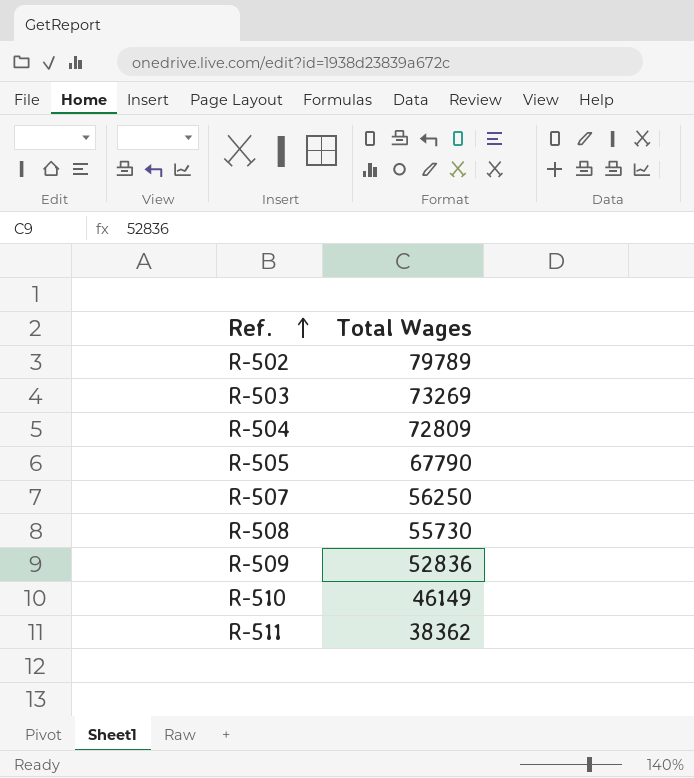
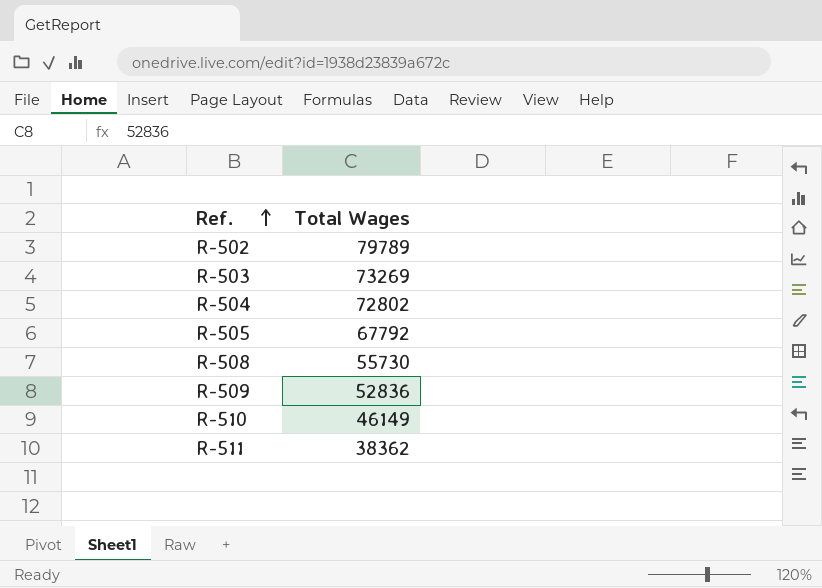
row R-507: 56250 -> none
R-504 | Total Wages: 72809 -> 72802
R-505 | Total Wages: 67790 -> 67792

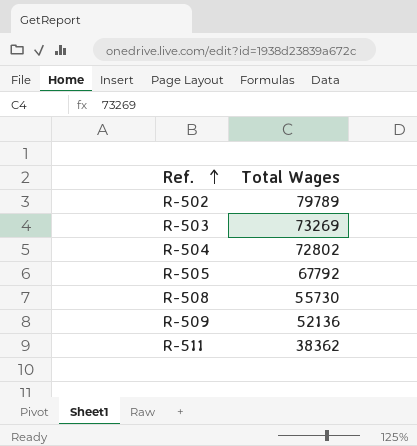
row R-510: 46149 -> none
R-509 | Total Wages: 52836 -> 52136

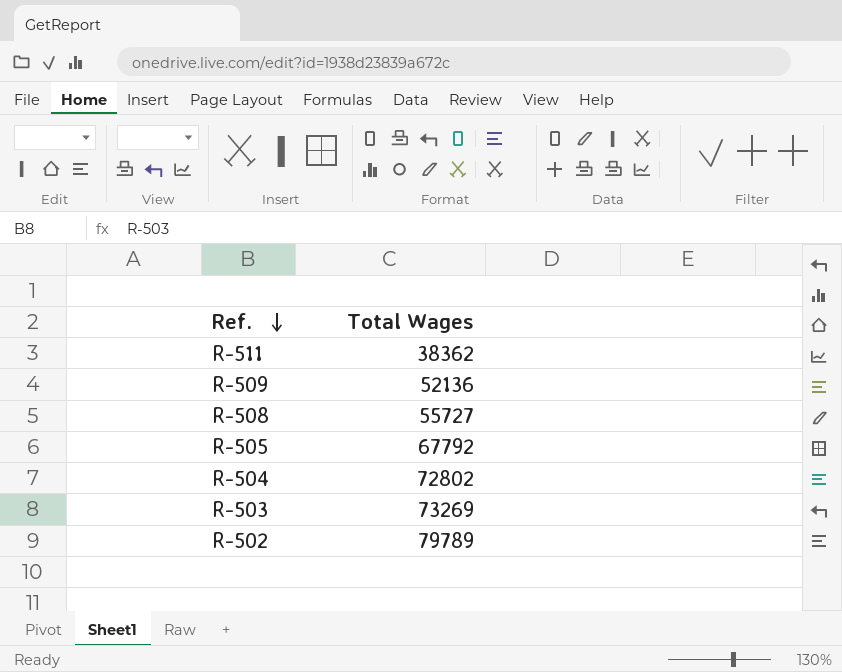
row order: Ref. ascending -> Ref. descending
R-508 | Total Wages: 55730 -> 55727

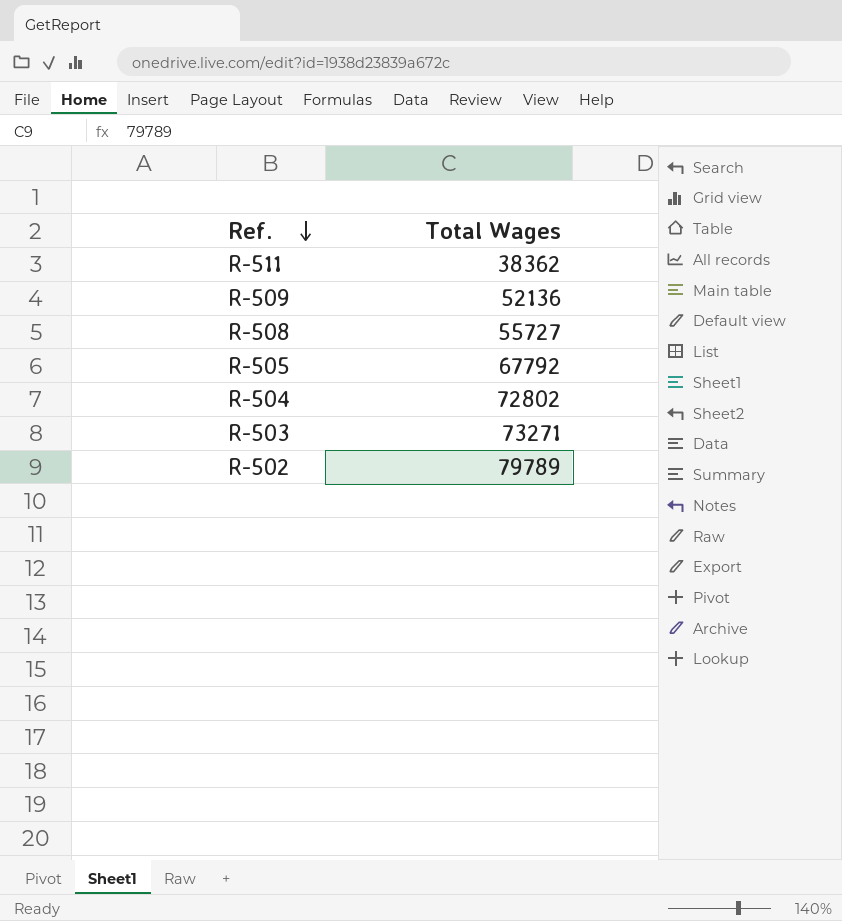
R-503 | Total Wages: 73269 -> 73271

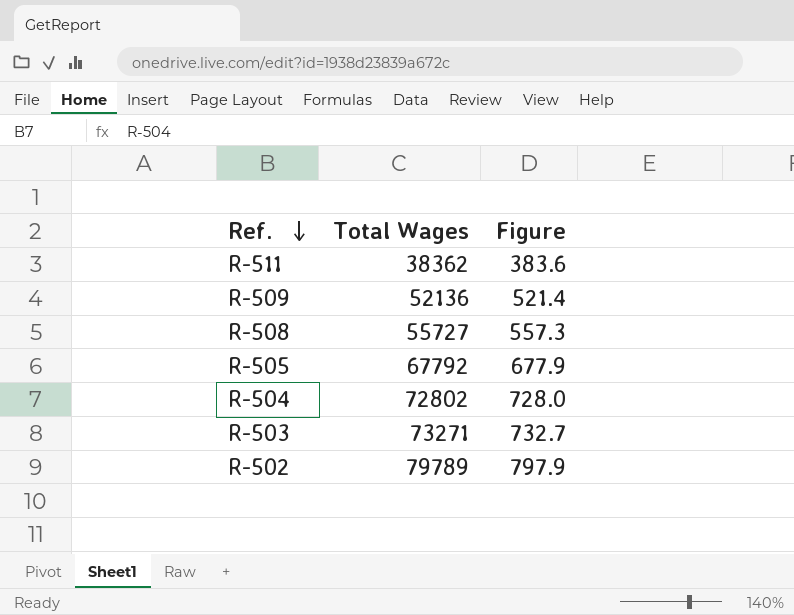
column Figure | formula: none -> [Total Wages] * 0.01

